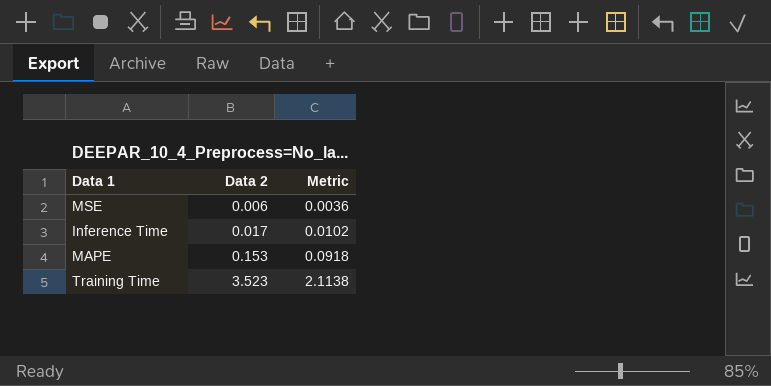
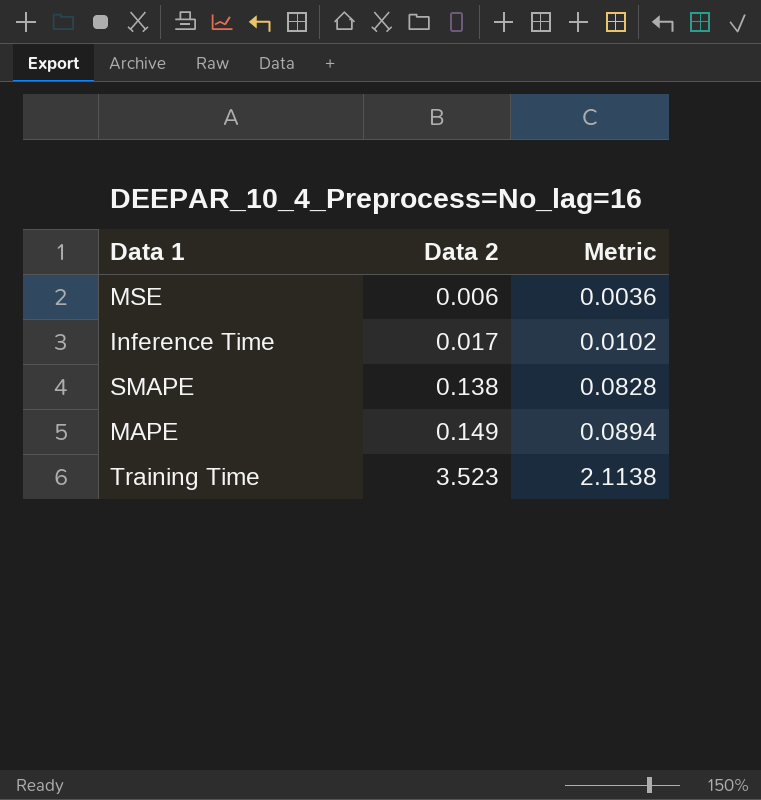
row SMAPE: none -> 0.138 | 0.0828
MAPE | Data 2: 0.153 -> 0.149
MAPE | Metric: 0.0918 -> 0.0894

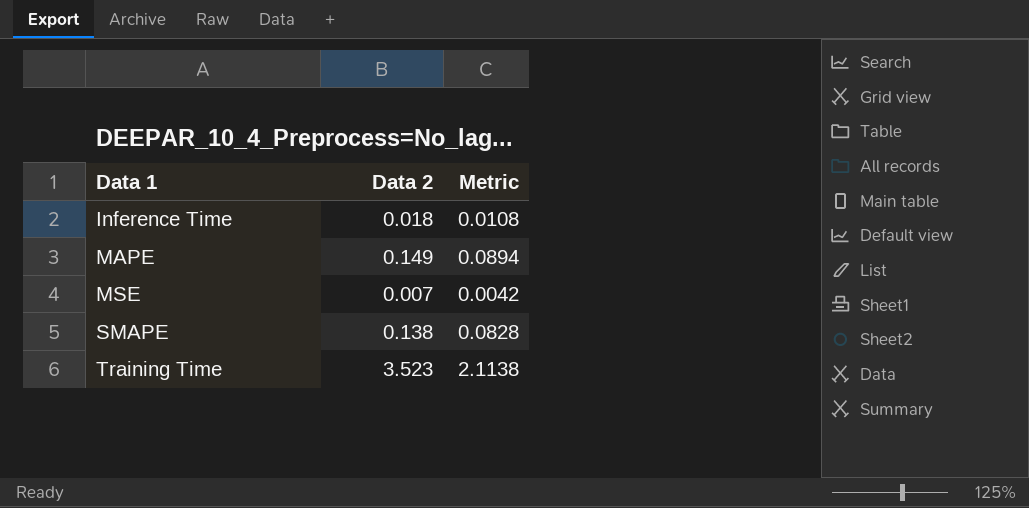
row order: Data 2 ascending -> Data 1 ascending
Inference Time | Data 2: 0.017 -> 0.018
Inference Time | Metric: 0.0102 -> 0.0108
MSE | Data 2: 0.006 -> 0.007
MSE | Metric: 0.0036 -> 0.0042

